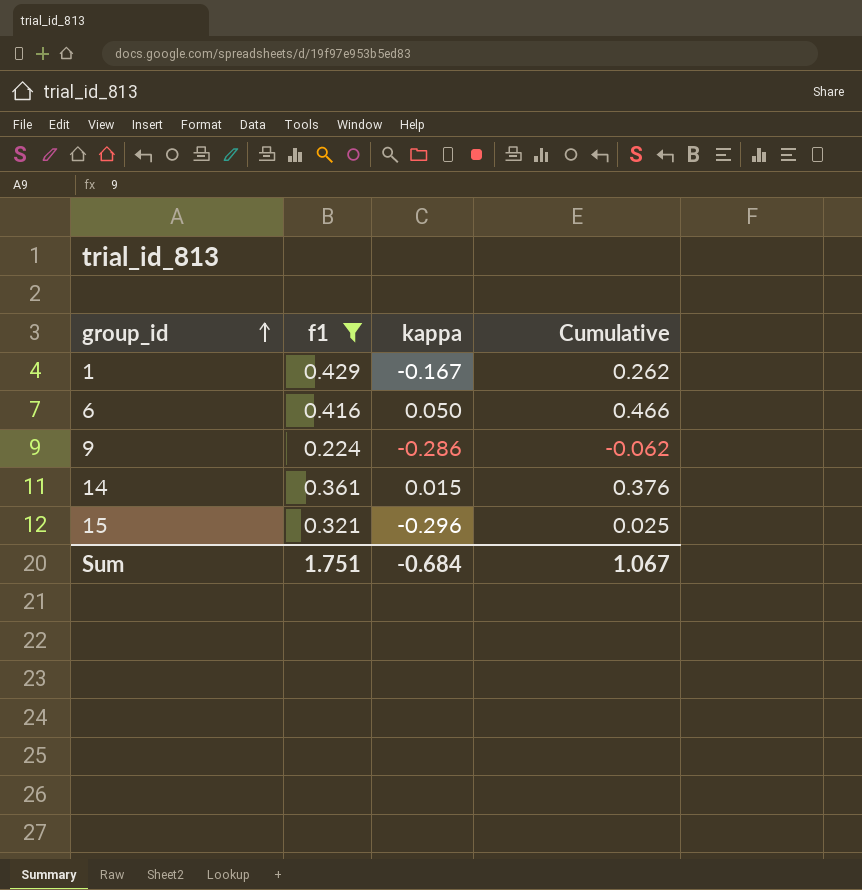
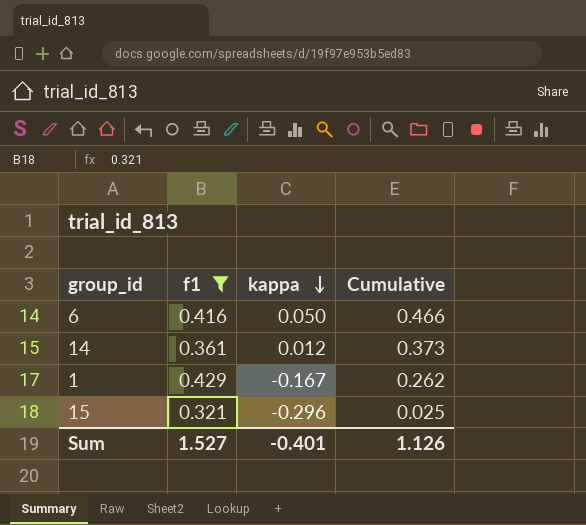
row order: group_id ascending -> kappa descending
row 9: 0.224 | -0.286 | -0.062 -> none
14 | kappa: 0.015 -> 0.012
14 | Cumulative: 0.376 -> 0.373
Sum | f1: 1.751 -> 1.527
Sum | kappa: -0.684 -> -0.401
Sum | Cumulative: 1.067 -> 1.126

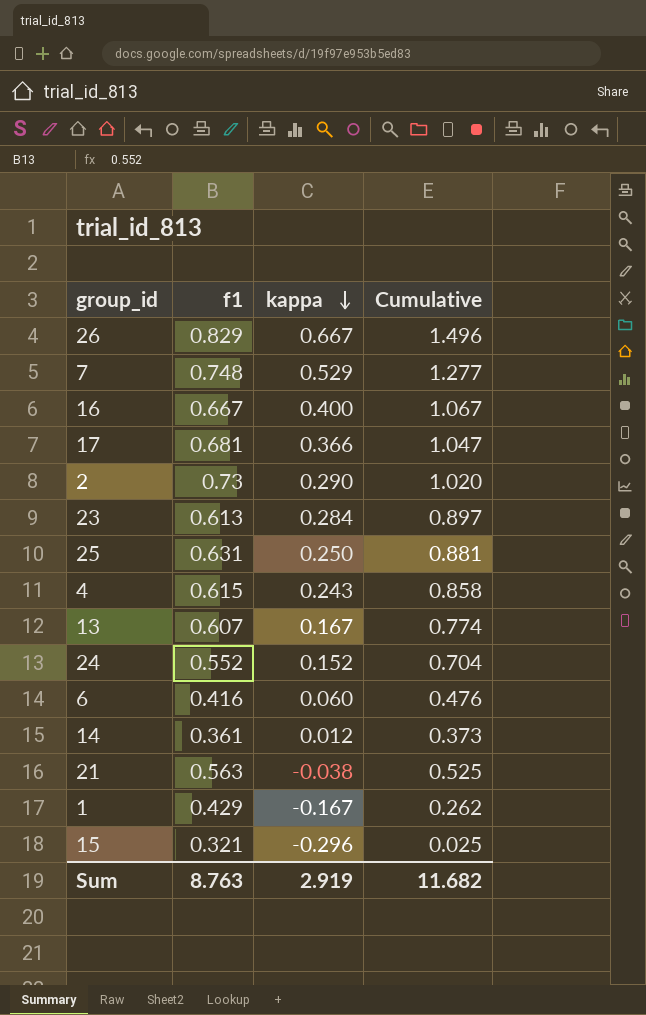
filter: f1 <= 0.429 -> none
6 | kappa: 0.050 -> 0.060
6 | Cumulative: 0.466 -> 0.476
Sum | f1: 1.527 -> 8.763
Sum | kappa: -0.401 -> 2.919
Sum | Cumulative: 1.126 -> 11.682

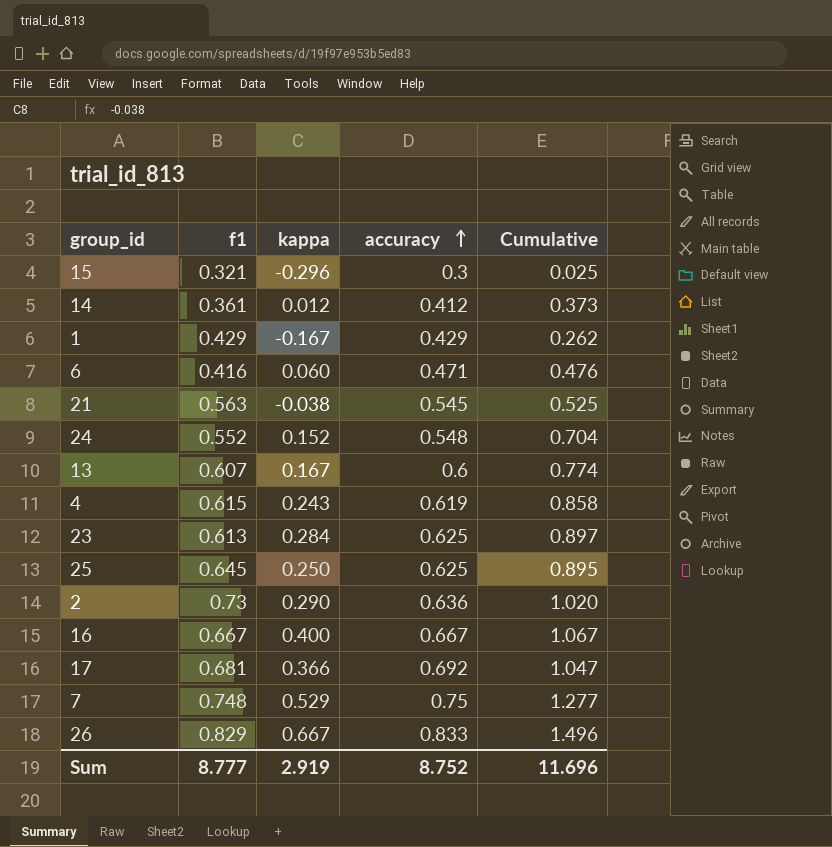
row order: kappa descending -> accuracy ascending
column accuracy | position: none -> 4
25 | f1: 0.631 -> 0.645
25 | Cumulative: 0.881 -> 0.895
Sum | f1: 8.763 -> 8.777
Sum | Cumulative: 11.682 -> 11.696

